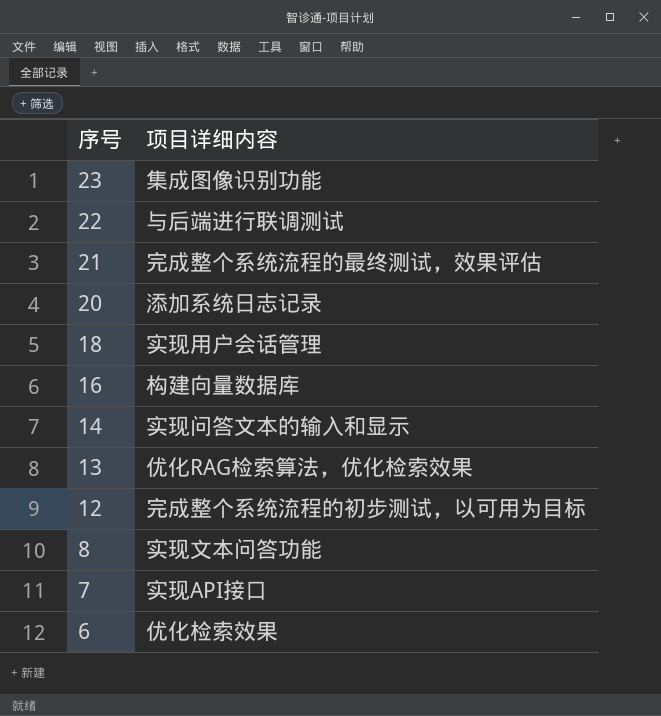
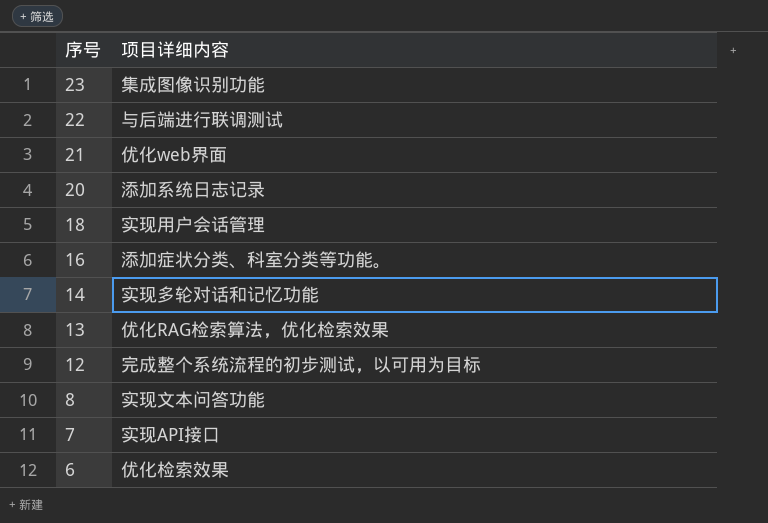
21 | 项目详细内容: 完成整个系统流程的最终测试，效果评估 -> 优化web界面
16 | 项目详细内容: 构建向量数据库 -> 添加症状分类、科室分类等功能。
14 | 项目详细内容: 实现问答文本的输入和显示 -> 实现多轮对话和记忆功能

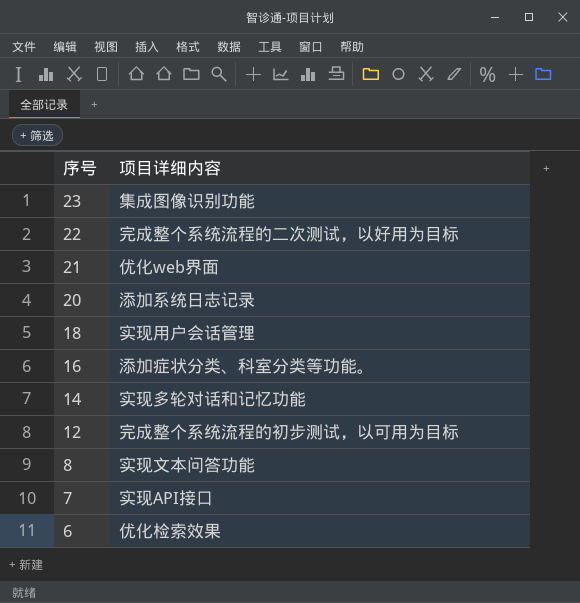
row 13: 优化RAG检索算法，优化检索效果 -> none
22 | 项目详细内容: 与后端进行联调测试 -> 完成整个系统流程的二次测试，以好用为目标

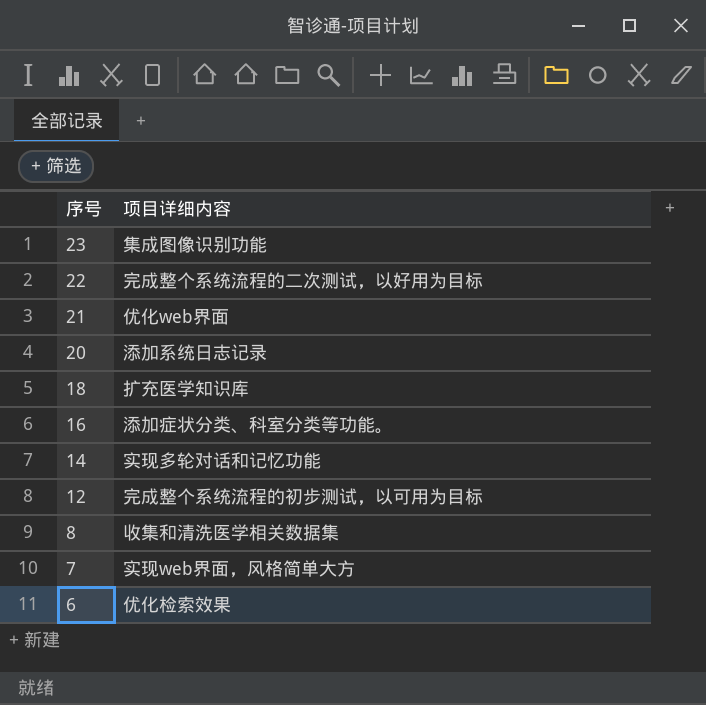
18 | 项目详细内容: 实现用户会话管理 -> 扩充医学知识库
8 | 项目详细内容: 实现文本问答功能 -> 收集和清洗医学相关数据集
7 | 项目详细内容: 实现API接口 -> 实现web界面，风格简单大方

